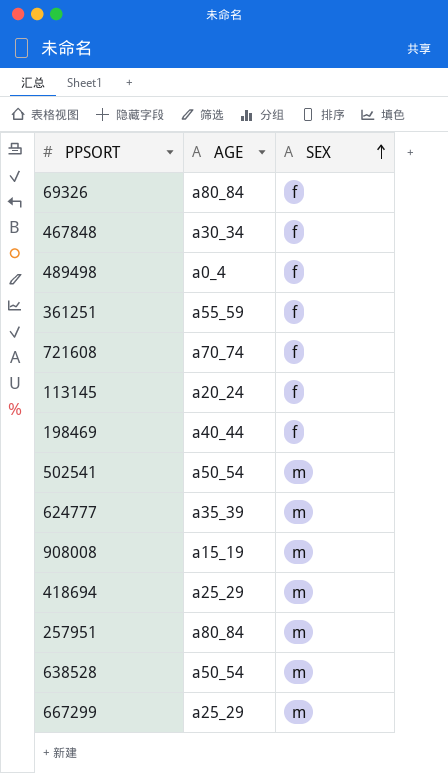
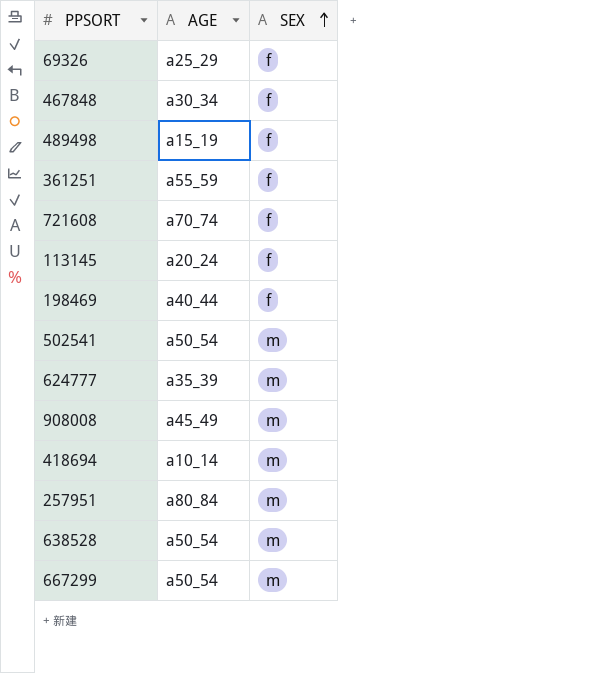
69326 | AGE: a80_84 -> a25_29
489498 | AGE: a0_4 -> a15_19
908008 | AGE: a15_19 -> a45_49
418694 | AGE: a25_29 -> a10_14
667299 | AGE: a25_29 -> a50_54

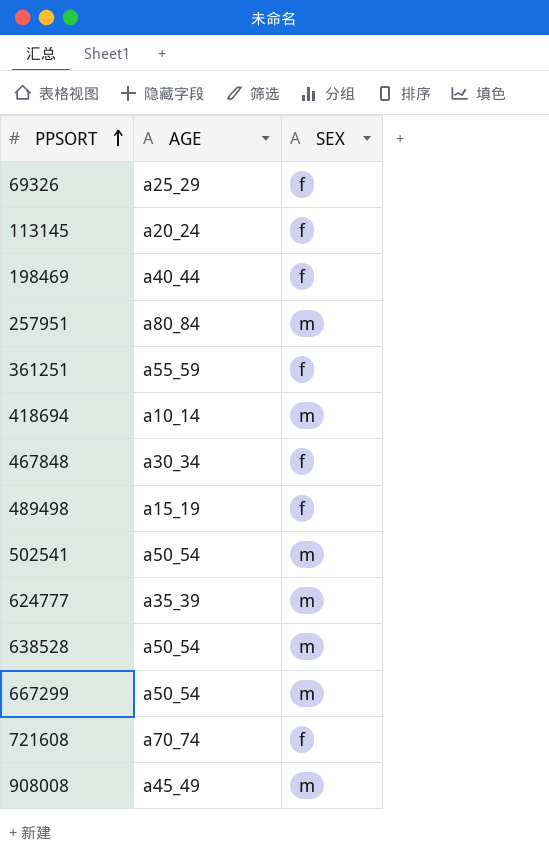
row order: SEX ascending -> PPSORT ascending

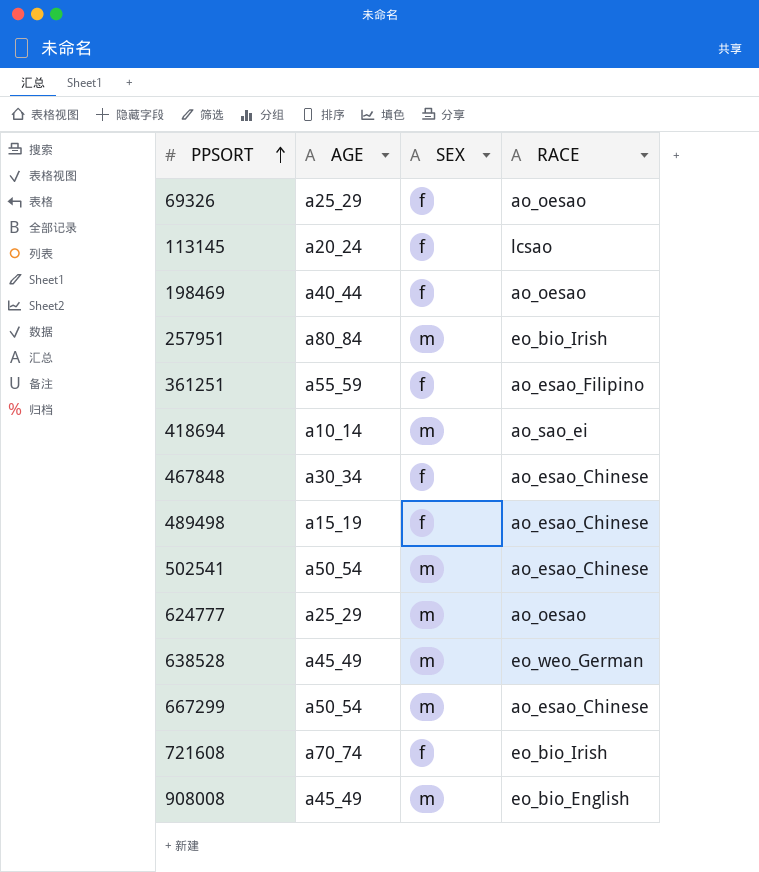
column RACE | position: none -> 4
624777 | AGE: a35_39 -> a25_29
638528 | AGE: a50_54 -> a45_49

